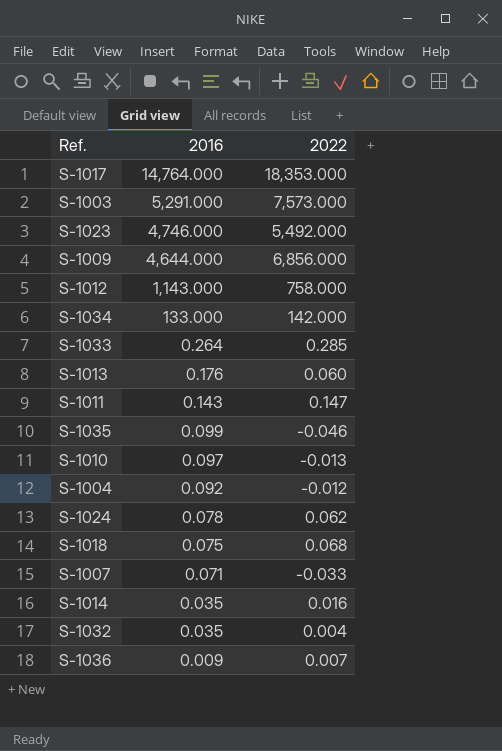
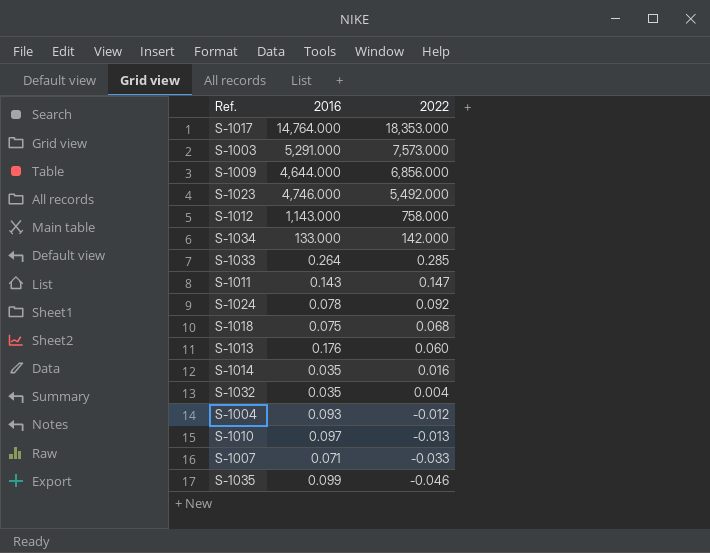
row order: 2016 descending -> 2022 descending
row S-1036: 0.009 | 0.007 -> none
S-1024 | 2022: 0.062 -> 0.092
S-1004 | 2016: 0.092 -> 0.093

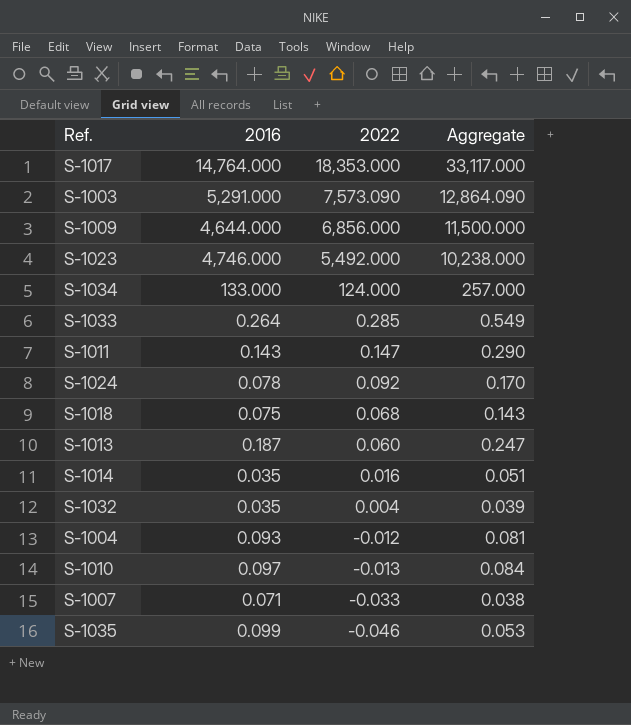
column Aggregate | formula: none -> [2016] + [2022]
row S-1012: 1,143.000 | 758.000 -> none
S-1003 | 2022: 7,573.000 -> 7,573.090
S-1034 | 2022: 142.000 -> 124.000
S-1013 | 2016: 0.176 -> 0.187

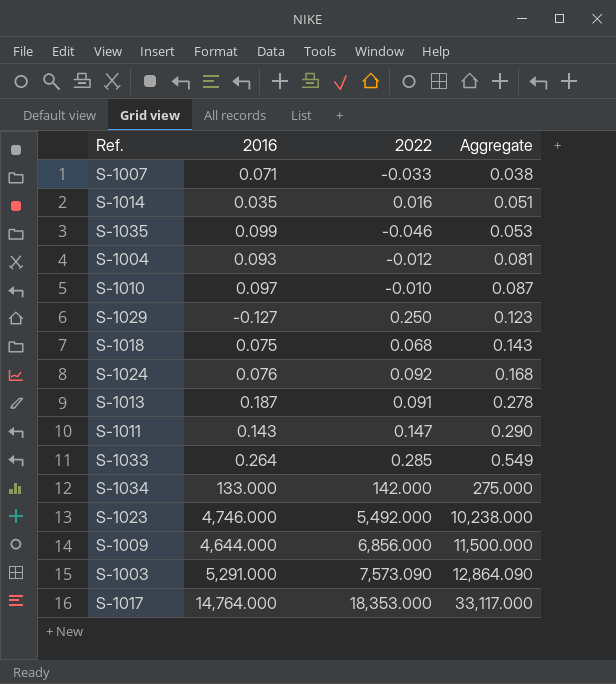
row order: 2022 descending -> Aggregate ascending
row S-1032: 0.035 | 0.004 | 0.039 -> none
S-1010 | 2022: -0.013 -> -0.010
S-1010 | Aggregate: 0.084 -> 0.087
row S-1029: none -> -0.127 | 0.250 | 0.123
S-1024 | 2016: 0.078 -> 0.076
S-1024 | Aggregate: 0.170 -> 0.168
S-1013 | 2022: 0.060 -> 0.091
S-1013 | Aggregate: 0.247 -> 0.278
S-1034 | 2022: 124.000 -> 142.000
S-1034 | Aggregate: 257.000 -> 275.000

